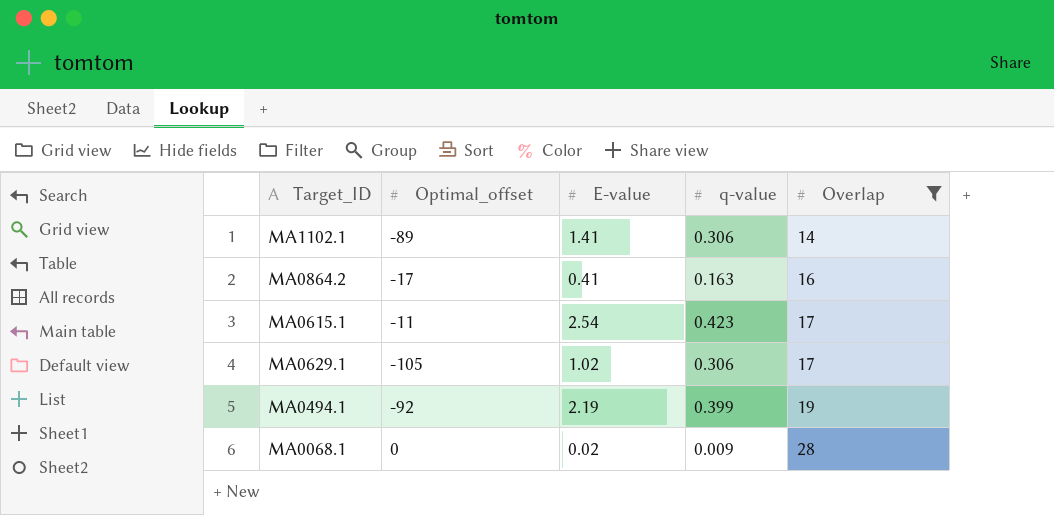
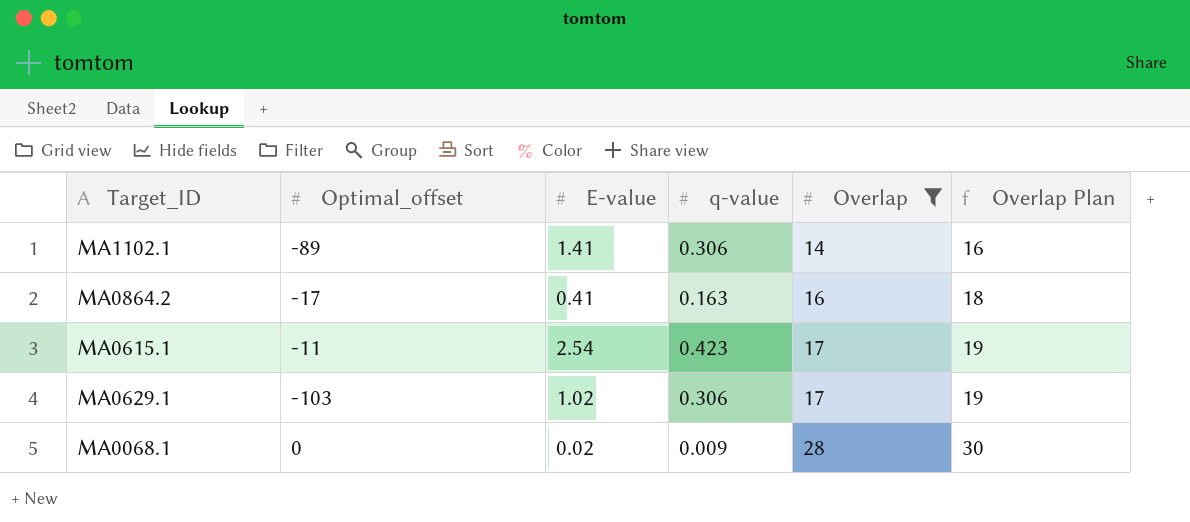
column Overlap Plan | formula: none -> [Overlap] + 2
row MA0494.1: -92 | 2.19 | 0.399 | 19 -> none
MA0629.1 | Optimal_offset: -105 -> -103

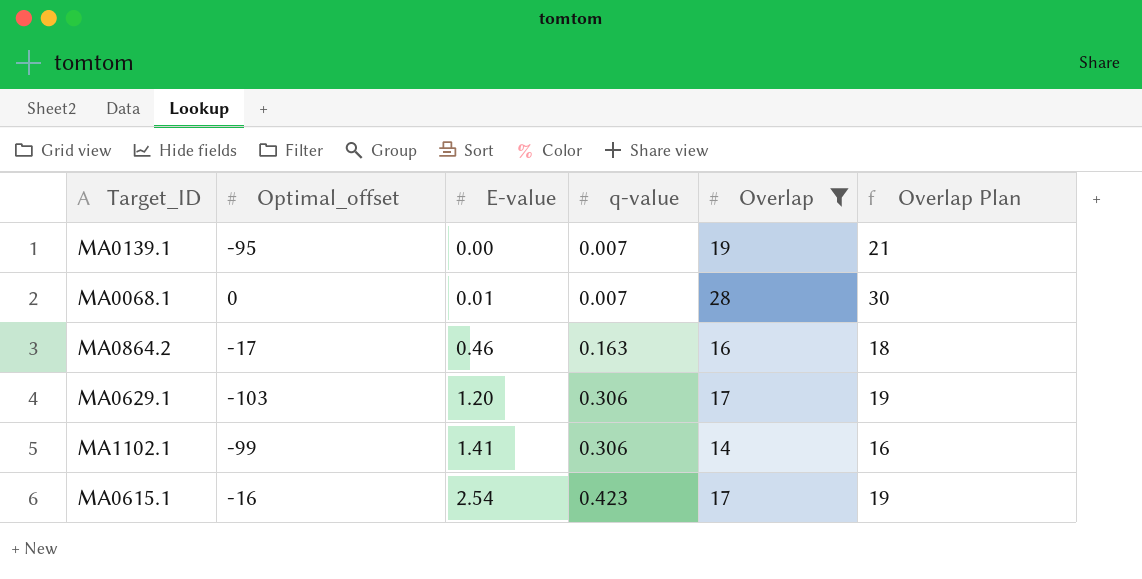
row order: Overlap ascending -> E-value ascending
row MA0139.1: none -> -95 | 0.00 | 0.007 | 19 | 21
MA0068.1 | E-value: 0.02 -> 0.01
MA0068.1 | q-value: 0.009 -> 0.007
MA0864.2 | E-value: 0.41 -> 0.46
MA0629.1 | E-value: 1.02 -> 1.20
MA1102.1 | Optimal_offset: -89 -> -99
MA0615.1 | Optimal_offset: -11 -> -16

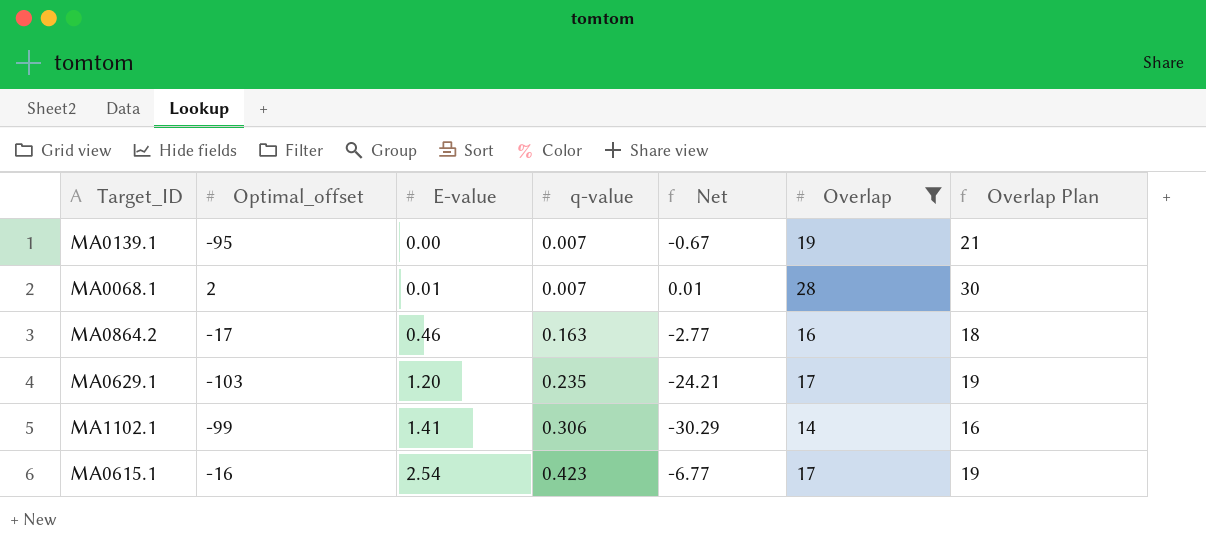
column Net | formula: none -> [Optimal_offset] * [q-value]
MA0068.1 | Optimal_offset: 0 -> 2
MA0629.1 | q-value: 0.306 -> 0.235

